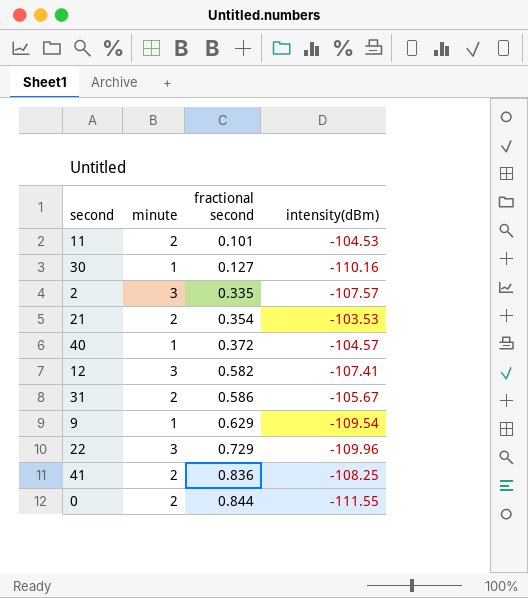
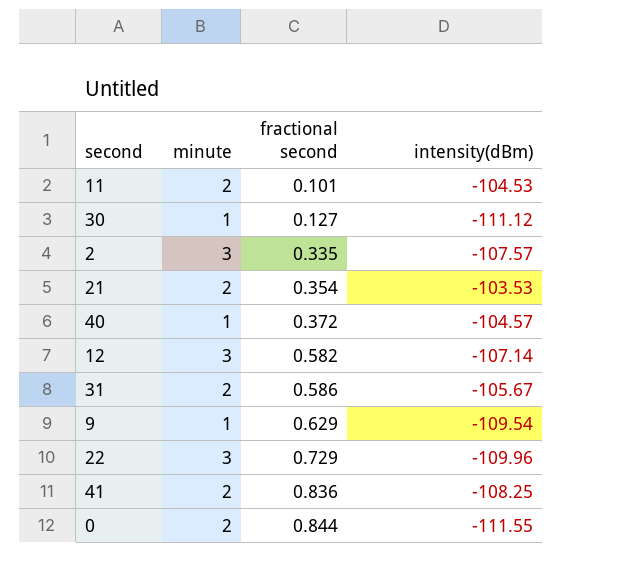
30 | intensity(dBm): -110.16 -> -111.12
12 | intensity(dBm): -107.41 -> -107.14

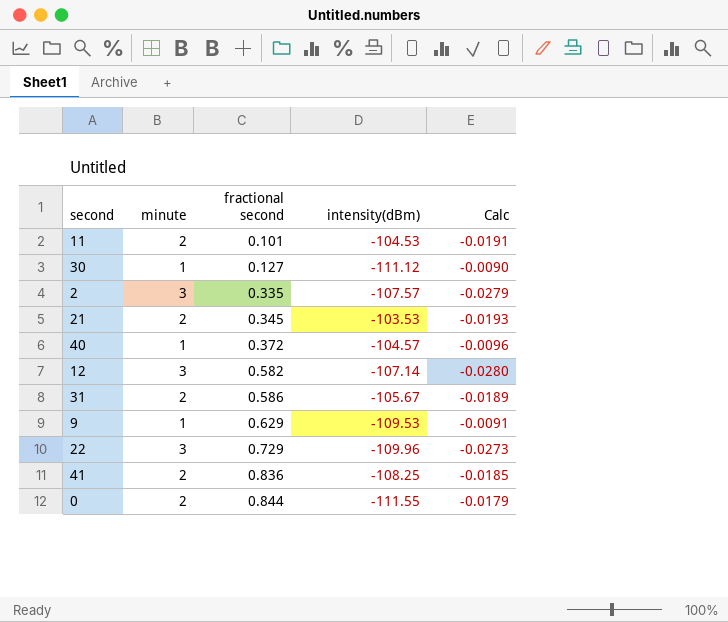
column Calc | formula: none -> [minute] / [intensity(dBm)]
21 | fractional second: 0.354 -> 0.345
9 | intensity(dBm): -109.54 -> -109.53

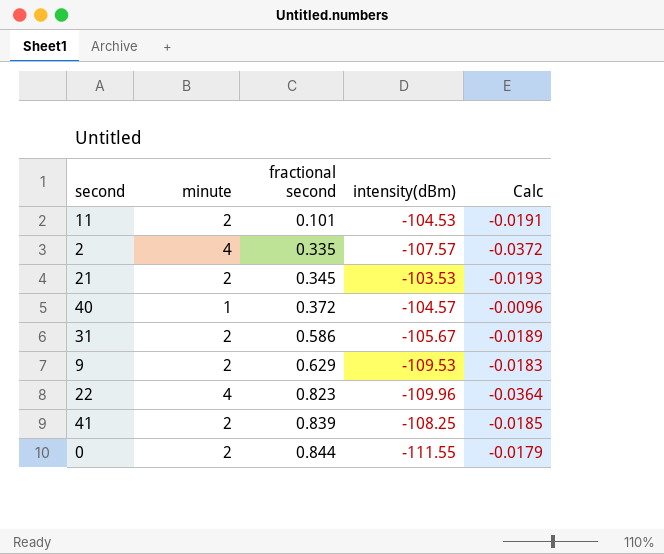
row 30: 1 | 0.127 | -111.12 | -0.0090 -> none
row 12: 3 | 0.582 | -107.14 | -0.0280 -> none
2 | minute: 3 -> 4
2 | Calc: -0.0279 -> -0.0372
9 | minute: 1 -> 2
9 | Calc: -0.0091 -> -0.0183
22 | minute: 3 -> 4
22 | fractional second: 0.729 -> 0.823
22 | Calc: -0.0273 -> -0.0364
41 | fractional second: 0.836 -> 0.839

